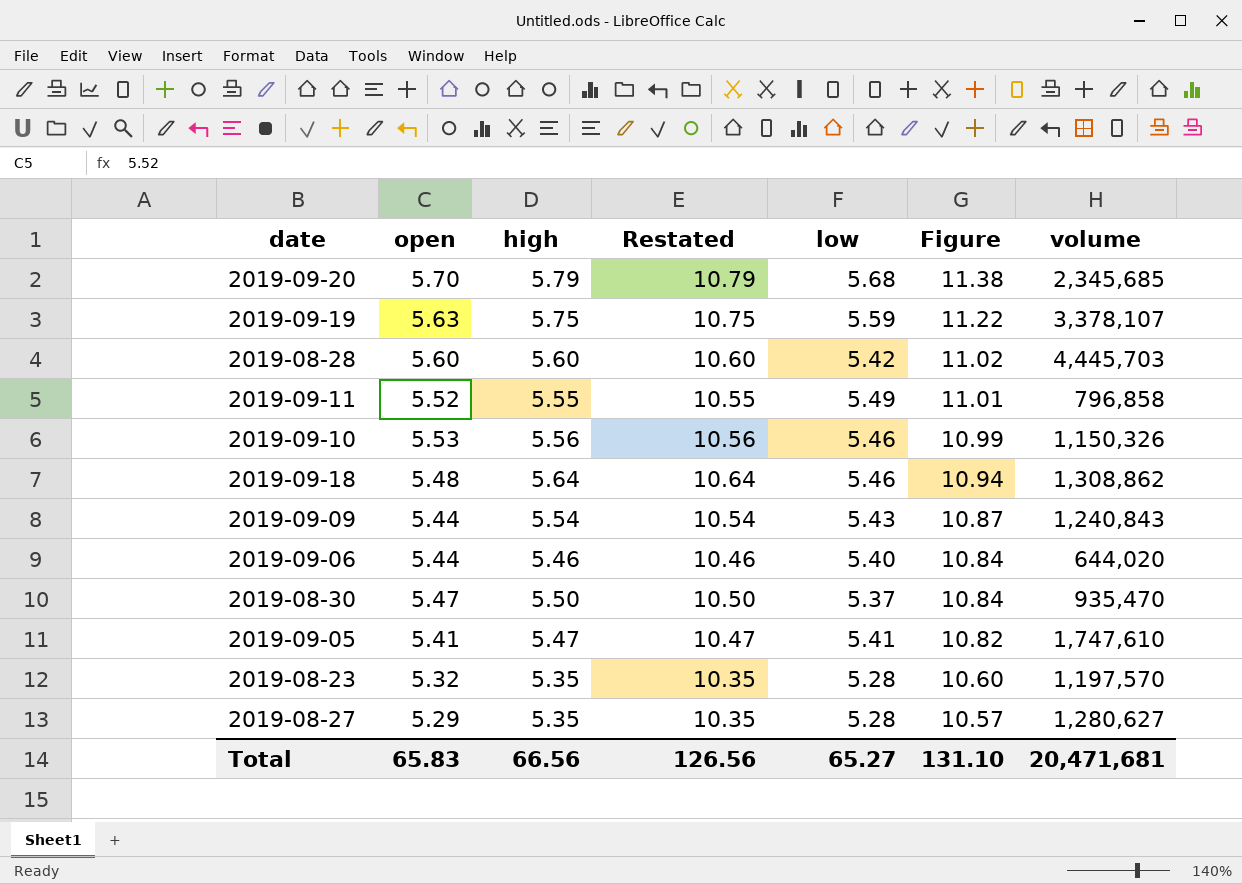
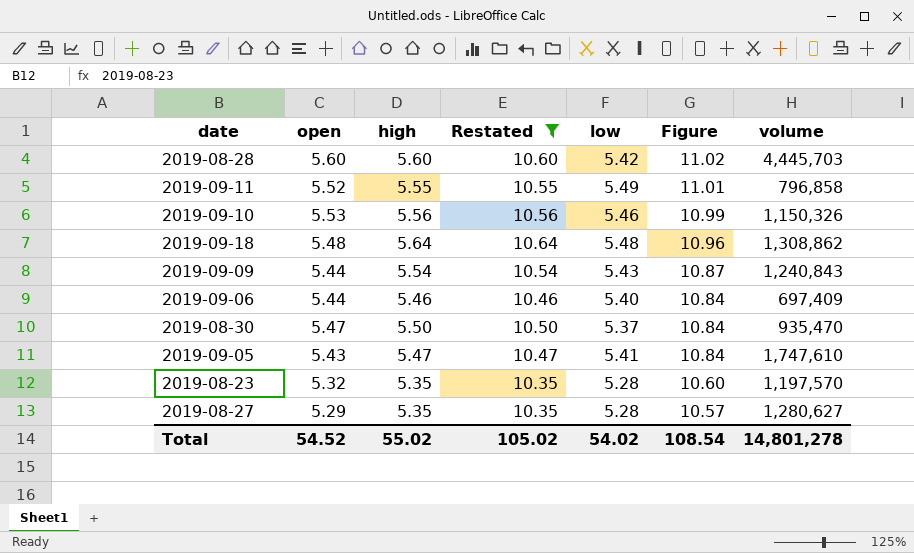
filter: none -> Restated <= 10.64
2019-09-18 | low: 5.46 -> 5.48
2019-09-18 | Figure: 10.94 -> 10.96
2019-09-06 | volume: 644,020 -> 697,409
2019-09-05 | open: 5.41 -> 5.43
2019-09-05 | Figure: 10.82 -> 10.84
Total | open: 65.83 -> 54.52
Total | high: 66.56 -> 55.02
Total | Restated: 126.56 -> 105.02
Total | low: 65.27 -> 54.02
Total | Figure: 131.10 -> 108.54
Total | volume: 20,471,681 -> 14,801,278

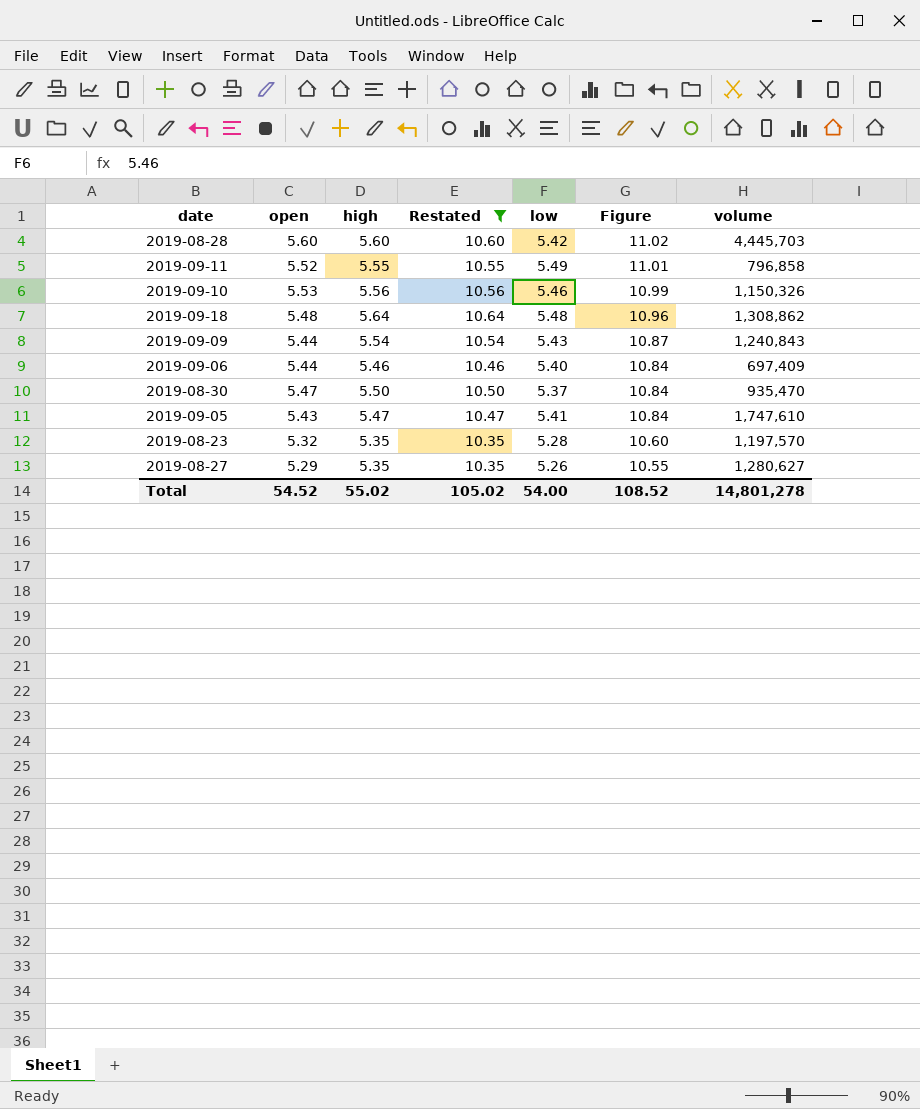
2019-08-27 | low: 5.28 -> 5.26
2019-08-27 | Figure: 10.57 -> 10.55
Total | low: 54.02 -> 54.00
Total | Figure: 108.54 -> 108.52

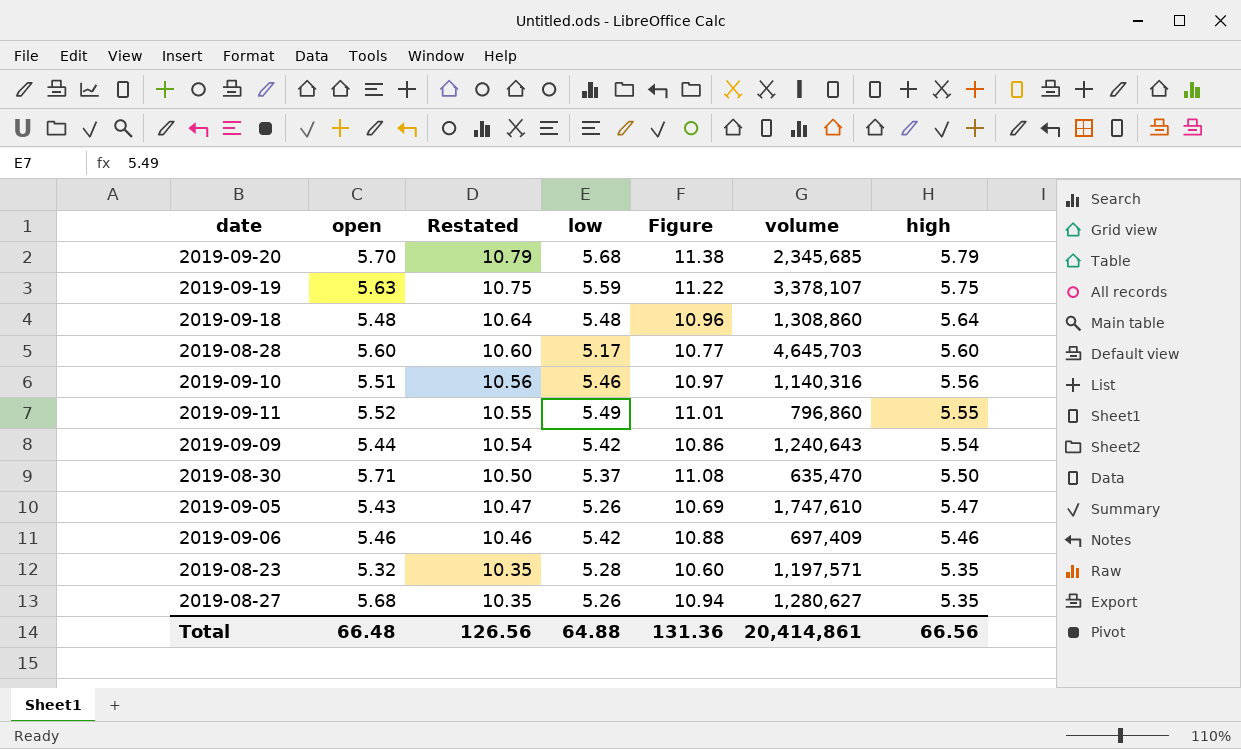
filter: Restated <= 10.64 -> none
row order: Figure descending -> Restated descending
column high | position: 3 -> 7
2019-09-18 | volume: 1,308,862 -> 1,308,860
2019-08-28 | low: 5.42 -> 5.17
2019-08-28 | Figure: 11.02 -> 10.77
2019-08-28 | volume: 4,445,703 -> 4,645,703
2019-09-10 | open: 5.53 -> 5.51
2019-09-10 | Figure: 10.99 -> 10.97
2019-09-10 | volume: 1,150,326 -> 1,140,316
2019-09-11 | volume: 796,858 -> 796,860
2019-09-09 | low: 5.43 -> 5.42
2019-09-09 | Figure: 10.87 -> 10.86
2019-09-09 | volume: 1,240,843 -> 1,240,643
2019-08-30 | open: 5.47 -> 5.71
2019-08-30 | Figure: 10.84 -> 11.08
2019-08-30 | volume: 935,470 -> 635,470
2019-09-05 | low: 5.41 -> 5.26
2019-09-05 | Figure: 10.84 -> 10.69
2019-09-06 | open: 5.44 -> 5.46
2019-09-06 | low: 5.40 -> 5.42
2019-09-06 | Figure: 10.84 -> 10.88
2019-08-23 | volume: 1,197,570 -> 1,197,571
2019-08-27 | open: 5.29 -> 5.68
2019-08-27 | Figure: 10.55 -> 10.94
Total | open: 54.52 -> 66.48
Total | Restated: 105.02 -> 126.56
Total | low: 54.00 -> 64.88
Total | Figure: 108.52 -> 131.36
Total | volume: 14,801,278 -> 20,414,861
Total | high: 55.02 -> 66.56

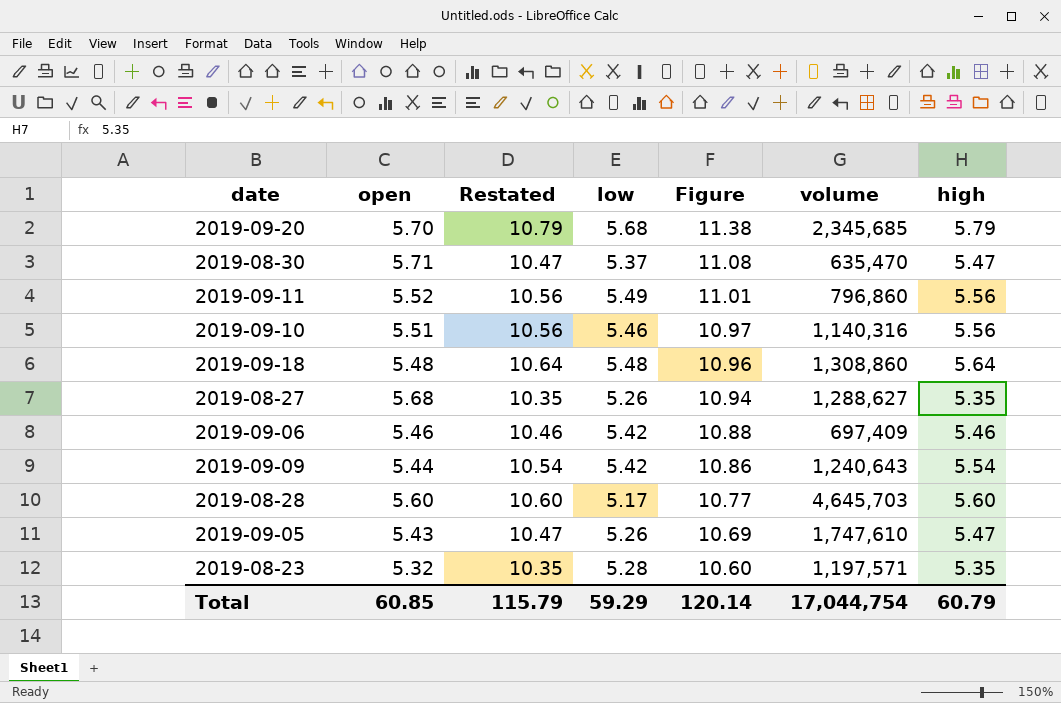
row order: Restated descending -> Figure descending
row 2019-09-19: 5.63 | 10.75 | 5.59 | 11.22 | 3,378,107 | 5.75 -> none
2019-08-30 | Restated: 10.50 -> 10.47
2019-08-30 | high: 5.50 -> 5.47
2019-09-11 | Restated: 10.55 -> 10.56
2019-09-11 | high: 5.55 -> 5.56
2019-08-27 | volume: 1,280,627 -> 1,288,627
Total | open: 66.48 -> 60.85
Total | Restated: 126.56 -> 115.79
Total | low: 64.88 -> 59.29
Total | Figure: 131.36 -> 120.14
Total | volume: 20,414,861 -> 17,044,754
Total | high: 66.56 -> 60.79

